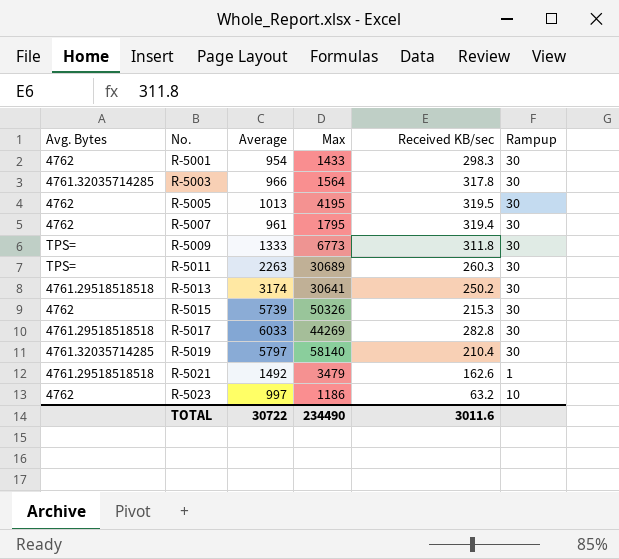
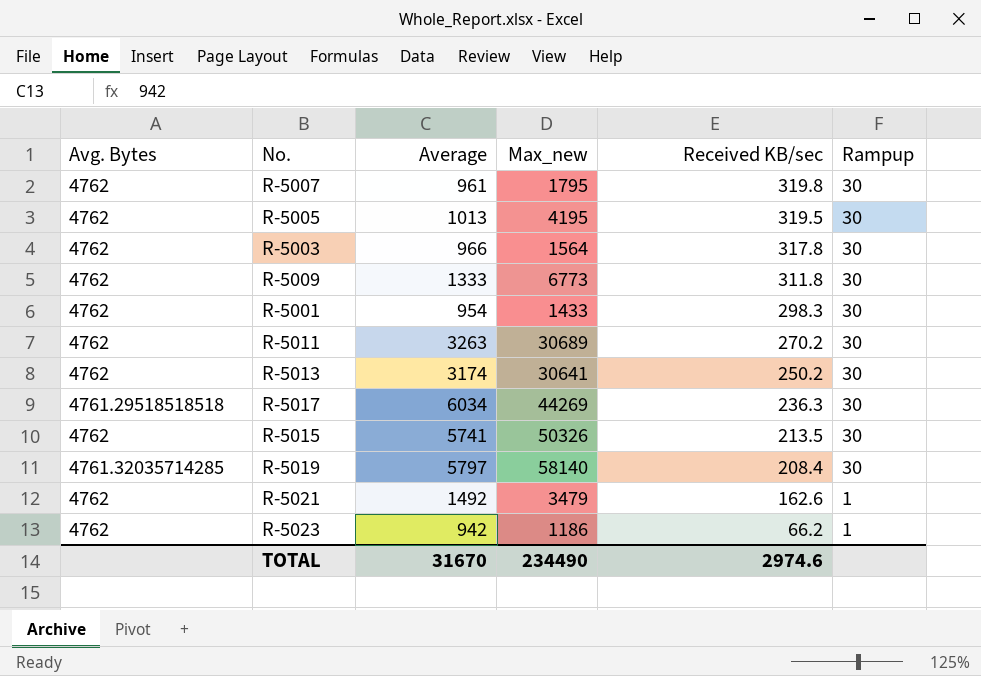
row order: No. ascending -> Received KB/sec descending
column name: Max -> Max_new
R-5007 | Received KB/sec: 319.4 -> 319.8
R-5003 | Avg. Bytes: 4761.32035714285 -> 4762
R-5009 | Avg. Bytes: TPS= -> 4762
R-5011 | Avg. Bytes: TPS= -> 4762
R-5011 | Average: 2263 -> 3263
R-5011 | Received KB/sec: 260.3 -> 270.2
R-5013 | Avg. Bytes: 4761.29518518518 -> 4762
R-5017 | Average: 6033 -> 6034
R-5017 | Received KB/sec: 282.8 -> 236.3
R-5015 | Average: 5739 -> 5741
R-5015 | Received KB/sec: 215.3 -> 213.5
R-5019 | Received KB/sec: 210.4 -> 208.4
R-5021 | Avg. Bytes: 4761.29518518518 -> 4762
R-5023 | Average: 997 -> 942
R-5023 | Received KB/sec: 63.2 -> 66.2
R-5023 | Rampup: 10 -> 1
TOTAL | Average: 30722 -> 31670
TOTAL | Received KB/sec: 3011.6 -> 2974.6

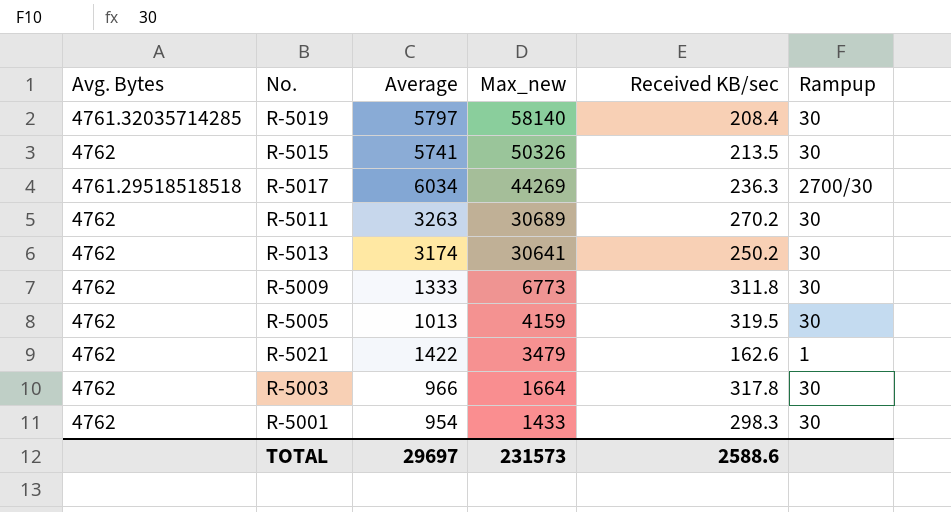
row order: Received KB/sec descending -> Max_new descending
row R-5007: 4762 | 961 | 1795 | 319.8 | 30 -> none
row R-5023: 4762 | 942 | 1186 | 66.2 | 1 -> none
R-5017 | Rampup: 30 -> 2700/30
R-5005 | Max_new: 4195 -> 4159
R-5021 | Average: 1492 -> 1422
R-5003 | Max_new: 1564 -> 1664
TOTAL | Average: 31670 -> 29697
TOTAL | Max_new: 234490 -> 231573
TOTAL | Received KB/sec: 2974.6 -> 2588.6

